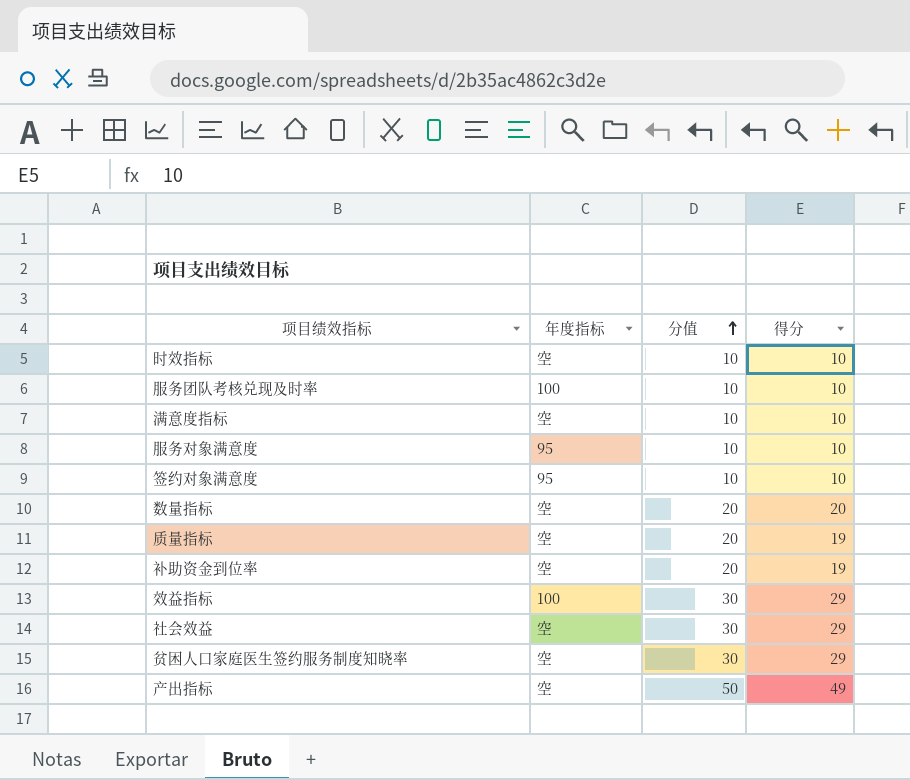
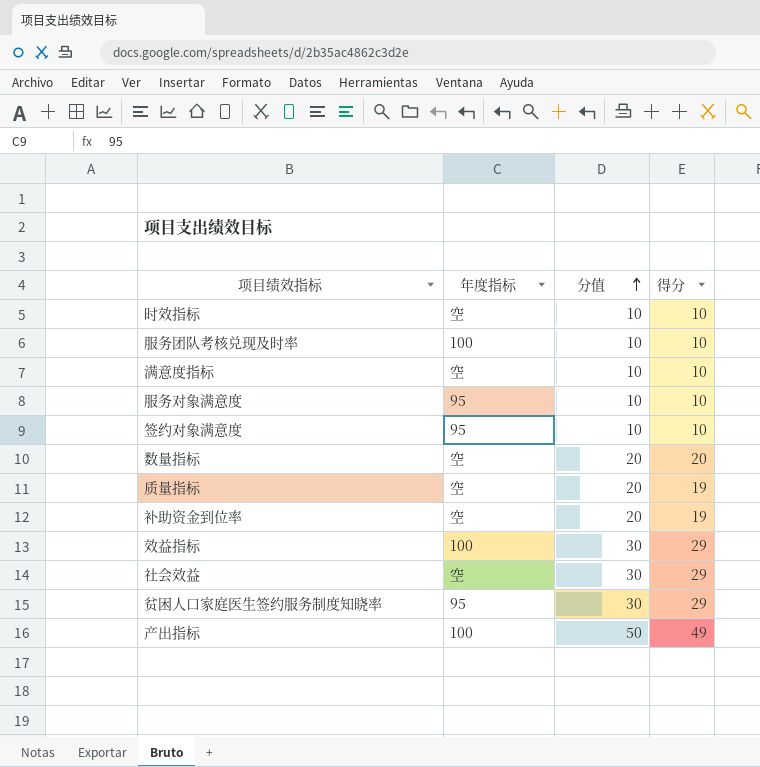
贫困人口家庭医生签约服务制度知晓率 | 年度指标: 空 -> 95
产出指标 | 年度指标: 空 -> 100

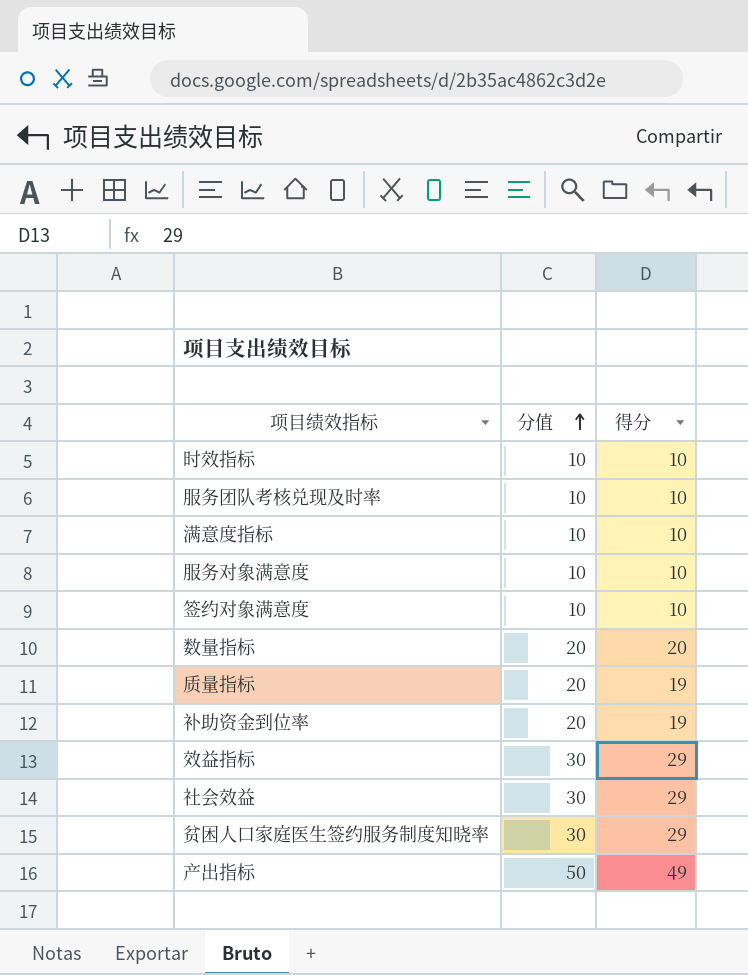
column 年度指标 | position: 2 -> none

